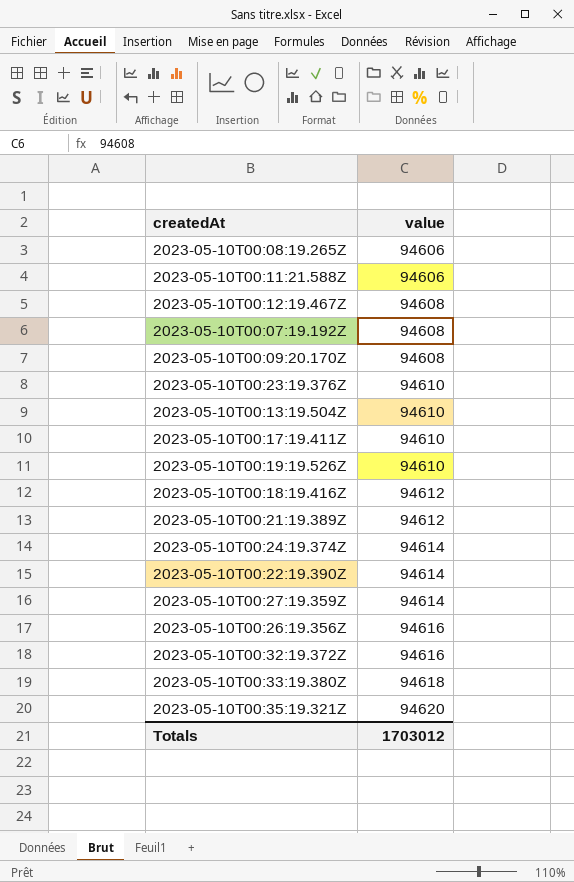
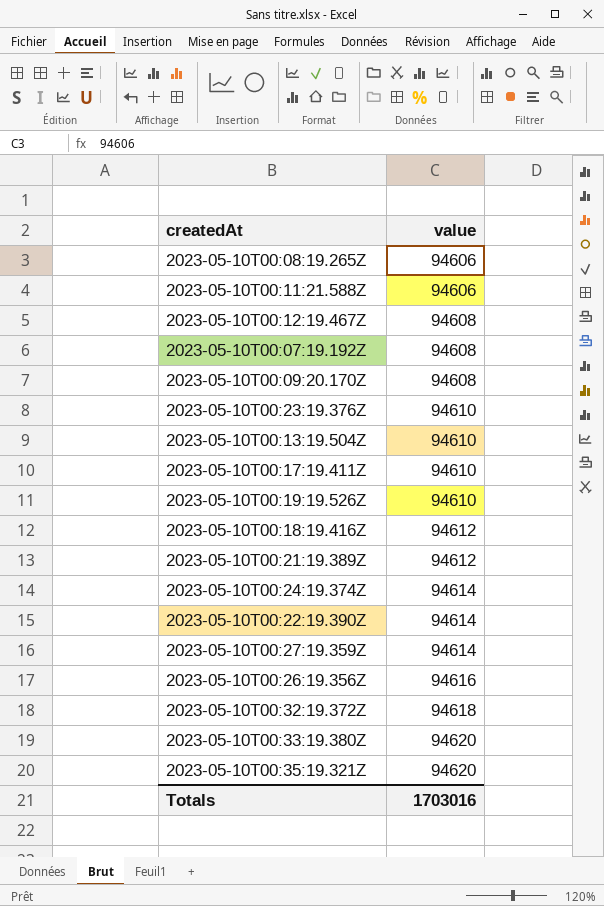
2023-05-10T00:32:19.372Z | value: 94616 -> 94618
2023-05-10T00:33:19.380Z | value: 94618 -> 94620
Totals | value: 1703012 -> 1703016

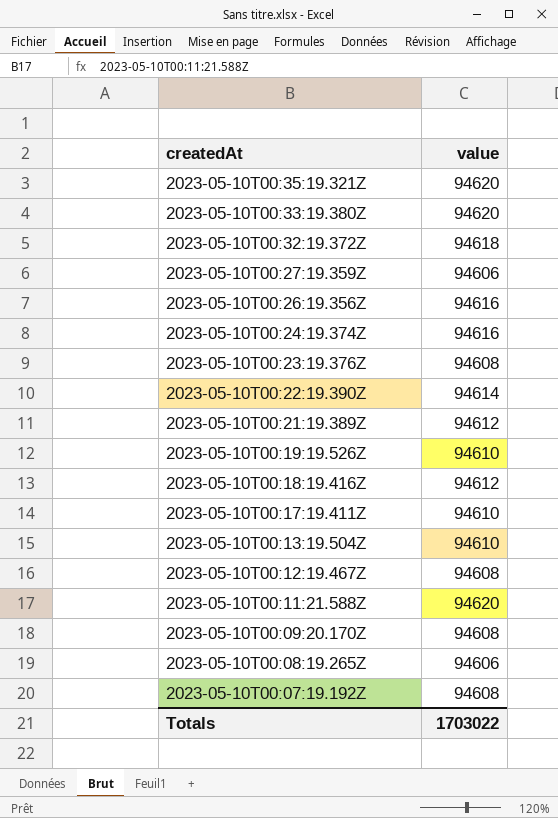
row order: value ascending -> createdAt descending
2023-05-10T00:27:19.359Z | value: 94614 -> 94606
2023-05-10T00:24:19.374Z | value: 94614 -> 94616
2023-05-10T00:23:19.376Z | value: 94610 -> 94608
2023-05-10T00:11:21.588Z | value: 94606 -> 94620
Totals | value: 1703016 -> 1703022

